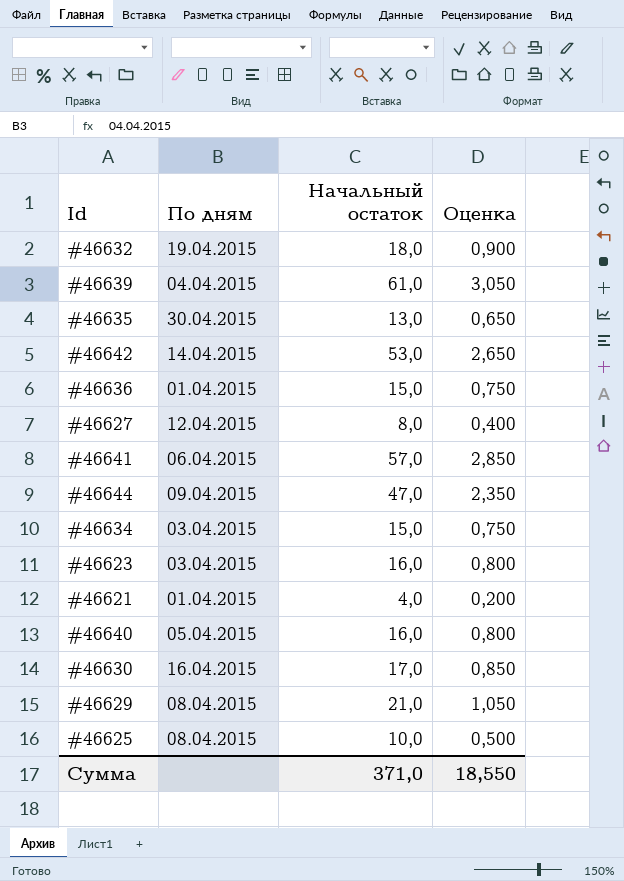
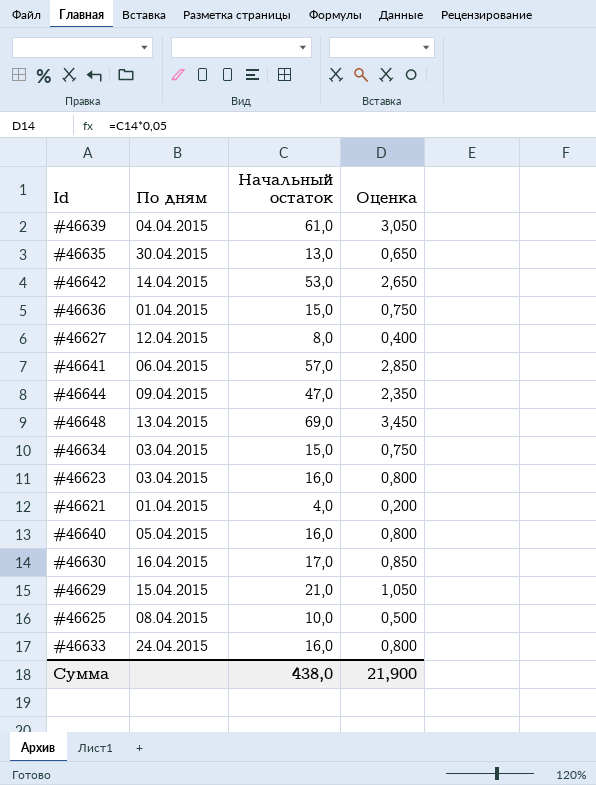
row #46632: 19.04.2015 | 18,0 | 0,900 -> none
row #46648: none -> 13.04.2015 | 69,0 | 3,450
#46629 | По дням: 08.04.2015 -> 15.04.2015
row #46633: none -> 24.04.2015 | 16,0 | 0,800
Сумма | Начальный остаток: 371,0 -> 438,0
Сумма | Оценка: 18,550 -> 21,900

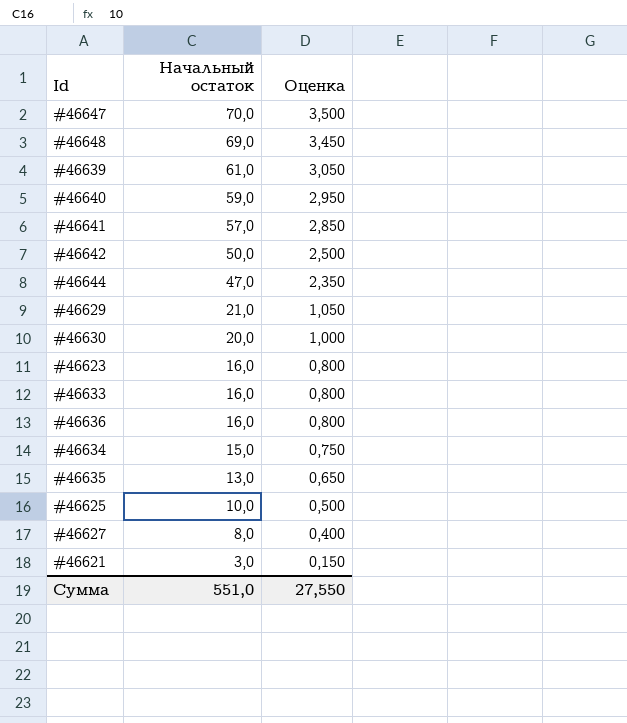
row order: none -> Начальный остаток descending
column По дням | position: 2 -> none
row #46647: none -> 70,0 | 3,500
#46640 | Начальный остаток: 16,0 -> 59,0
#46640 | Оценка: 0,800 -> 2,950
#46642 | Начальный остаток: 53,0 -> 50,0
#46642 | Оценка: 2,650 -> 2,500
#46630 | Начальный остаток: 17,0 -> 20,0
#46630 | Оценка: 0,850 -> 1,000
#46636 | Начальный остаток: 15,0 -> 16,0
#46636 | Оценка: 0,750 -> 0,800
#46621 | Начальный остаток: 4,0 -> 3,0
#46621 | Оценка: 0,200 -> 0,150
Сумма | Начальный остаток: 438,0 -> 551,0
Сумма | Оценка: 21,900 -> 27,550

